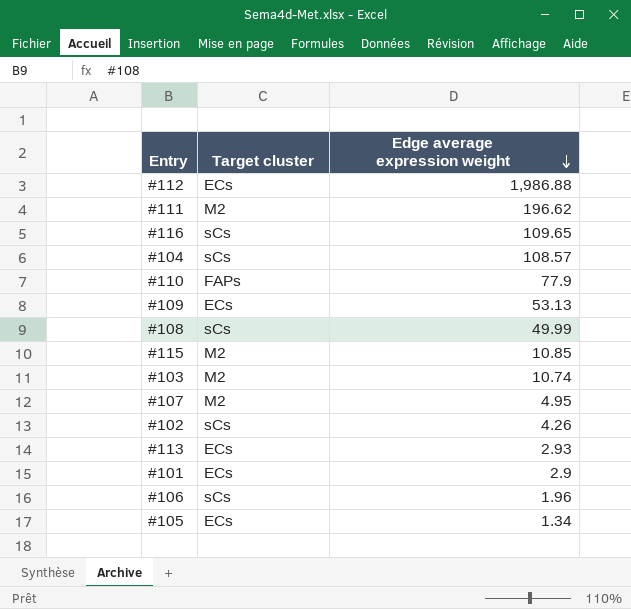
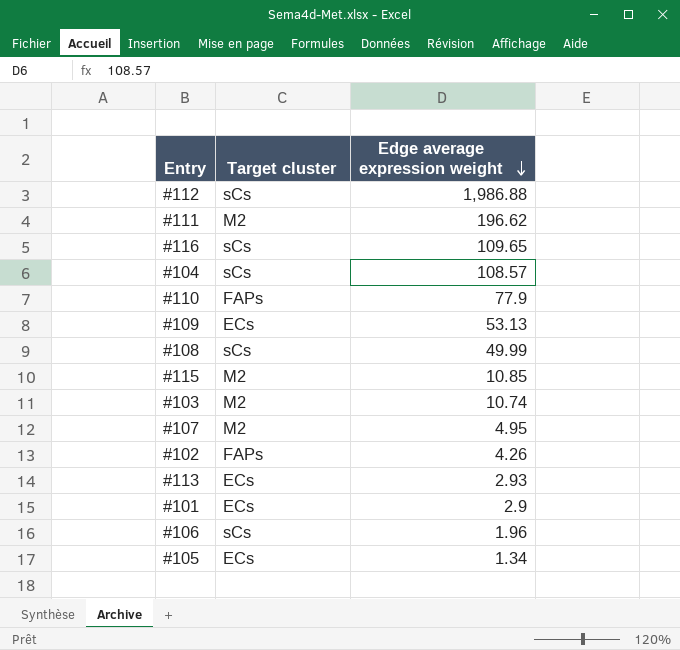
#112 | Target cluster: ECs -> sCs
#102 | Target cluster: sCs -> FAPs

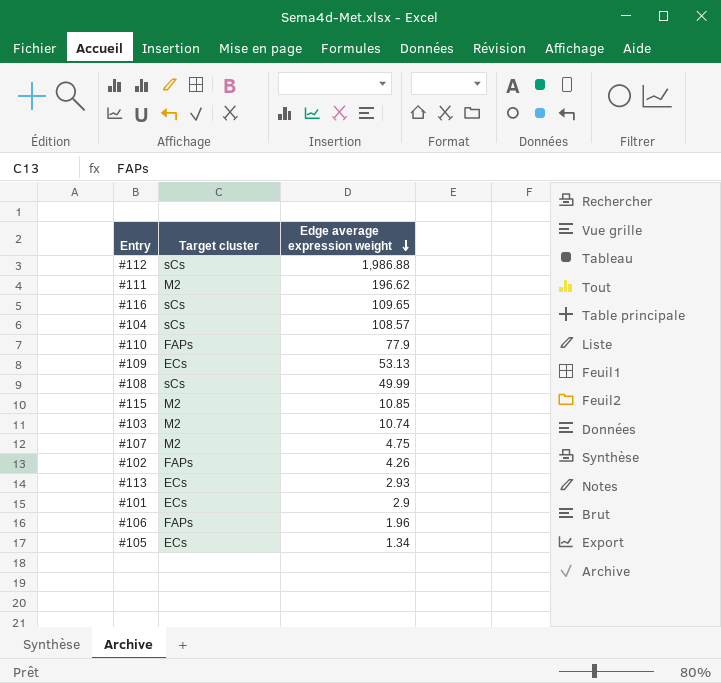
#107 | Edge average expression weight: 4.95 -> 4.75
#106 | Target cluster: sCs -> FAPs

